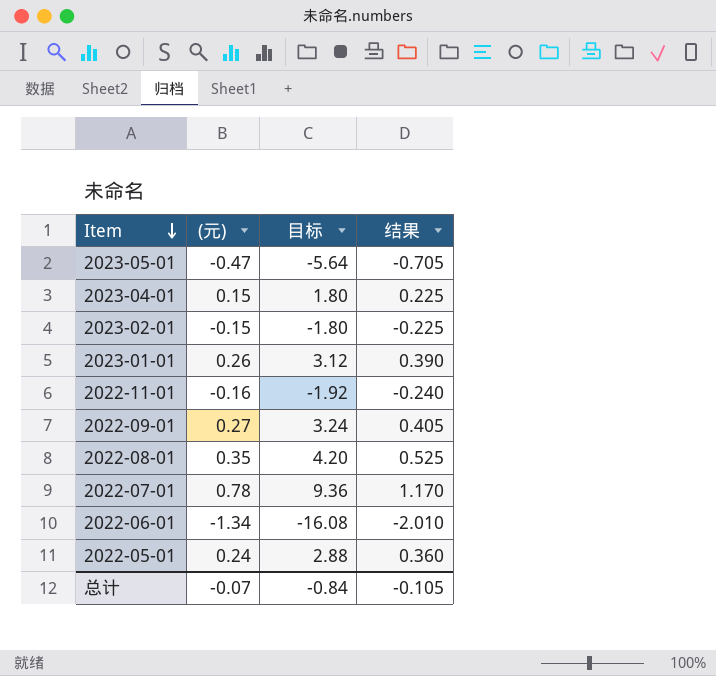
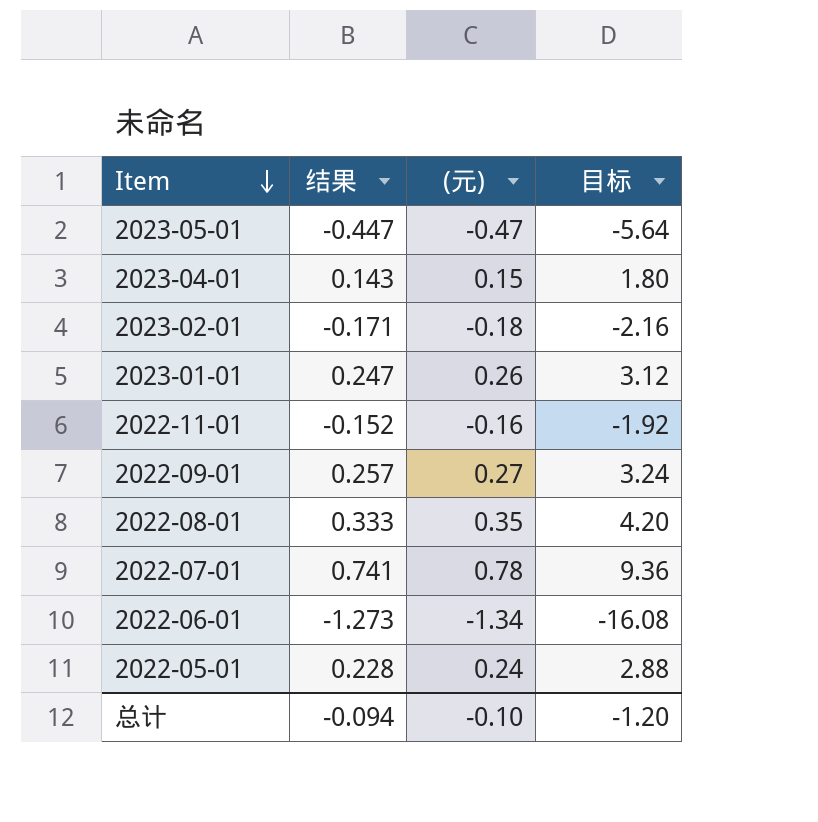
column 结果 | formula: [(元)] * 1.5 -> [(元)] * 0.95
column 结果 | position: 4 -> 2
2023-02-01 | (元): -0.15 -> -0.18
2023-02-01 | 目标: -1.80 -> -2.16
总计 | 结果: -0.105 -> -0.094
总计 | (元): -0.07 -> -0.10
总计 | 目标: -0.84 -> -1.20

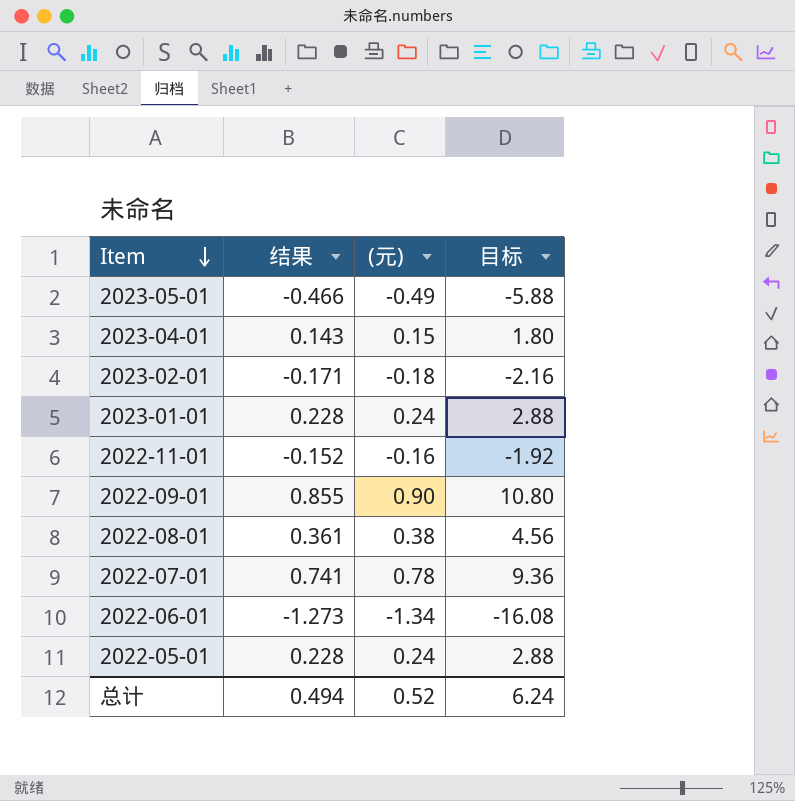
2023-05-01 | 结果: -0.447 -> -0.466
2023-05-01 | (元): -0.47 -> -0.49
2023-05-01 | 目标: -5.64 -> -5.88
2023-01-01 | 结果: 0.247 -> 0.228
2023-01-01 | (元): 0.26 -> 0.24
2023-01-01 | 目标: 3.12 -> 2.88
2022-09-01 | 结果: 0.257 -> 0.855
2022-09-01 | (元): 0.27 -> 0.90
2022-09-01 | 目标: 3.24 -> 10.80
2022-08-01 | 结果: 0.333 -> 0.361
2022-08-01 | (元): 0.35 -> 0.38
2022-08-01 | 目标: 4.20 -> 4.56
总计 | 结果: -0.094 -> 0.494
总计 | (元): -0.10 -> 0.52
总计 | 目标: -1.20 -> 6.24

